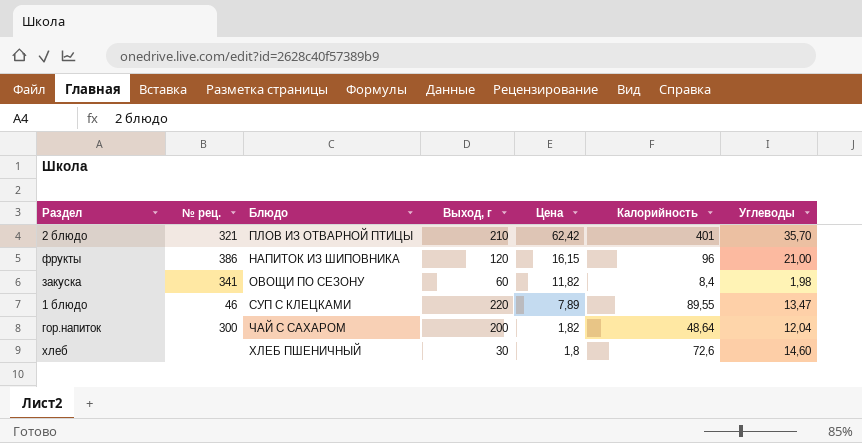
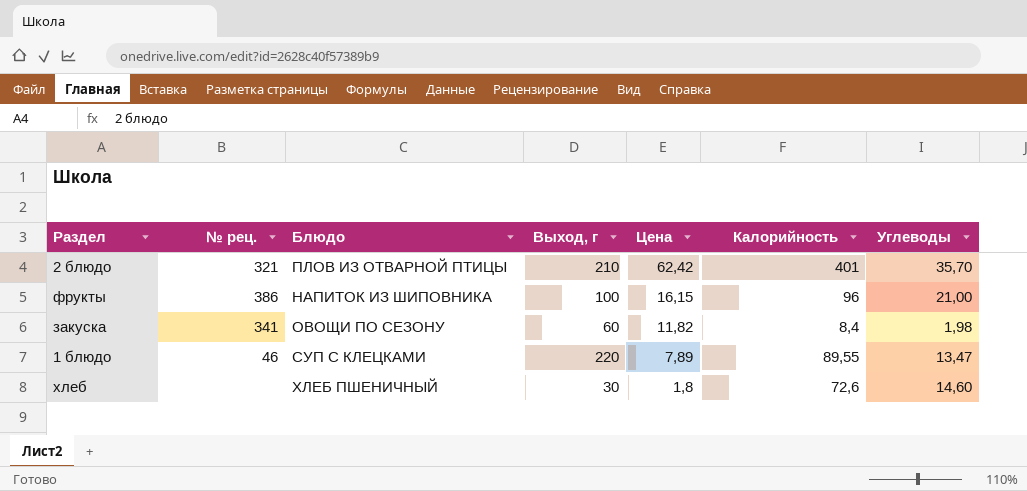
row гор.напиток: 300 | ЧАЙ С САХАРОМ | 200 | 1,82 | 48,64 | 12,04 -> none
фрукты | Выход, г: 120 -> 100

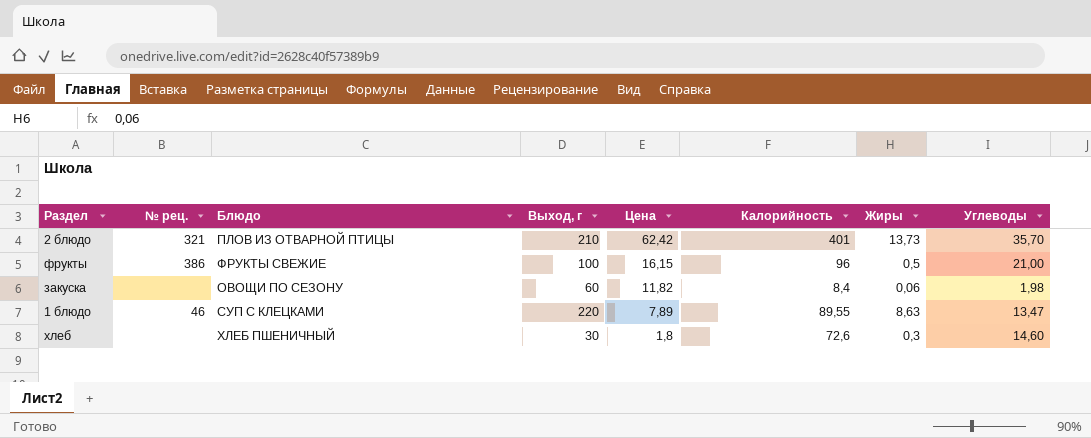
column Жиры | position: none -> 7
фрукты | Блюдо: НАПИТОК ИЗ ШИПОВНИКА -> ФРУКТЫ СВЕЖИЕ
закуска | № рец.: 341 -> none

